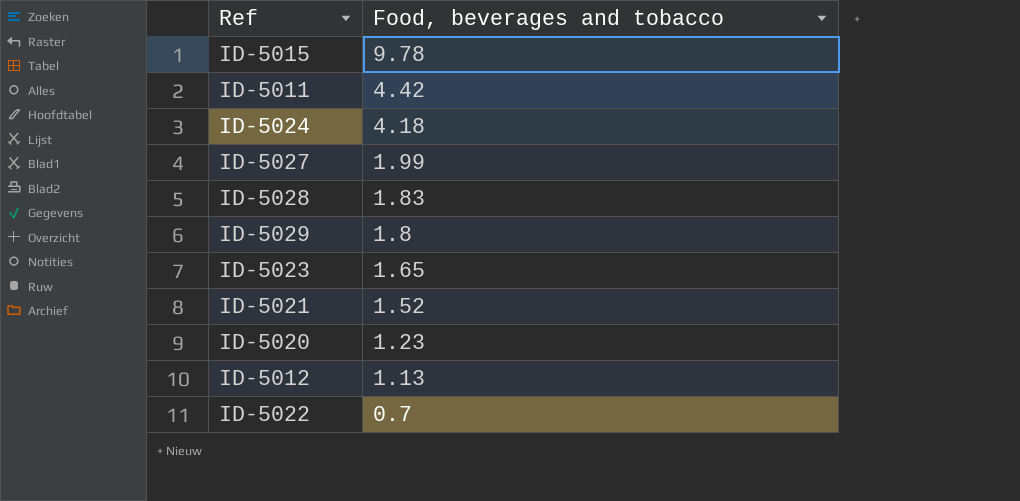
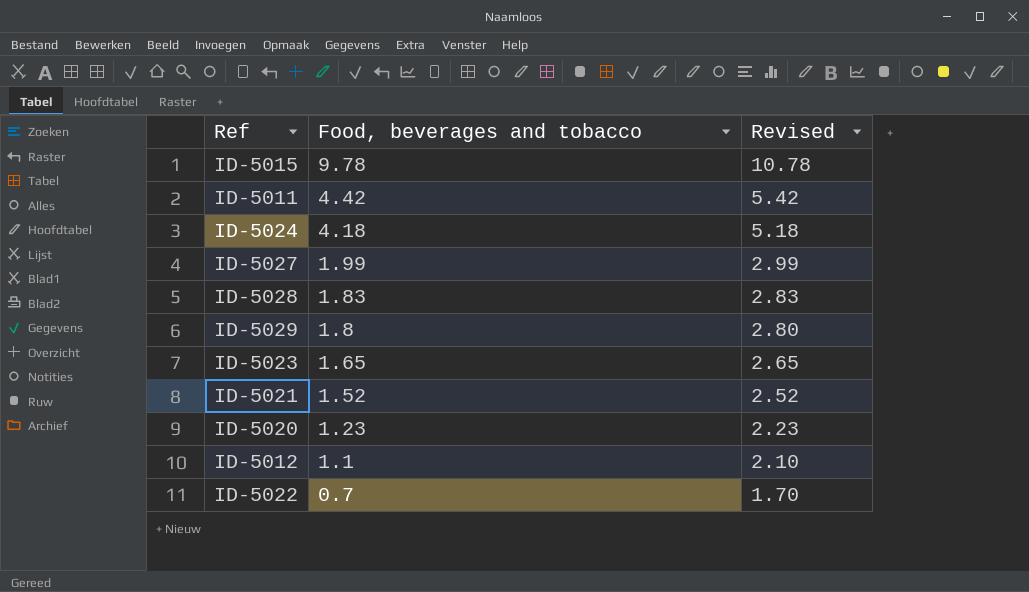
column Revised | formula: none -> [Food, beverages and tobacco] + 1
ID-5012 | Food, beverages and tobacco: 1.13 -> 1.1

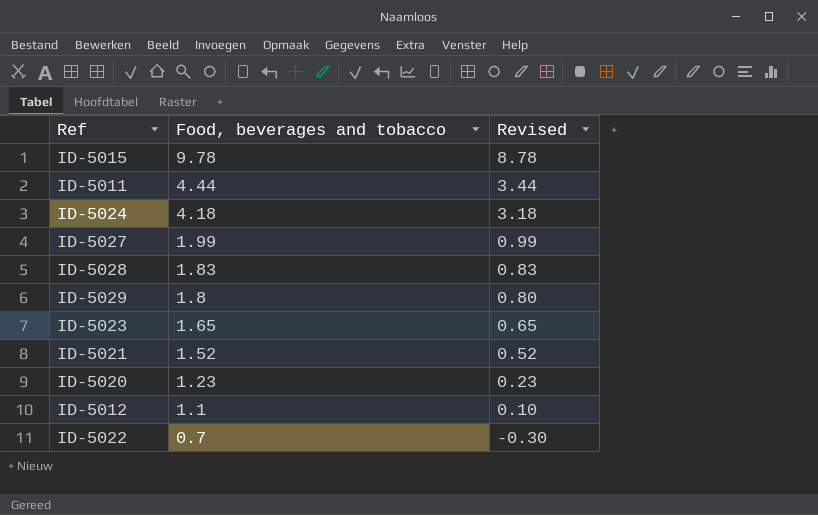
column Revised | formula: [Food, beverages and tobacco] + 1 -> [Food, beverages and tobacco] - 1
ID-5011 | Food, beverages and tobacco: 4.42 -> 4.44

